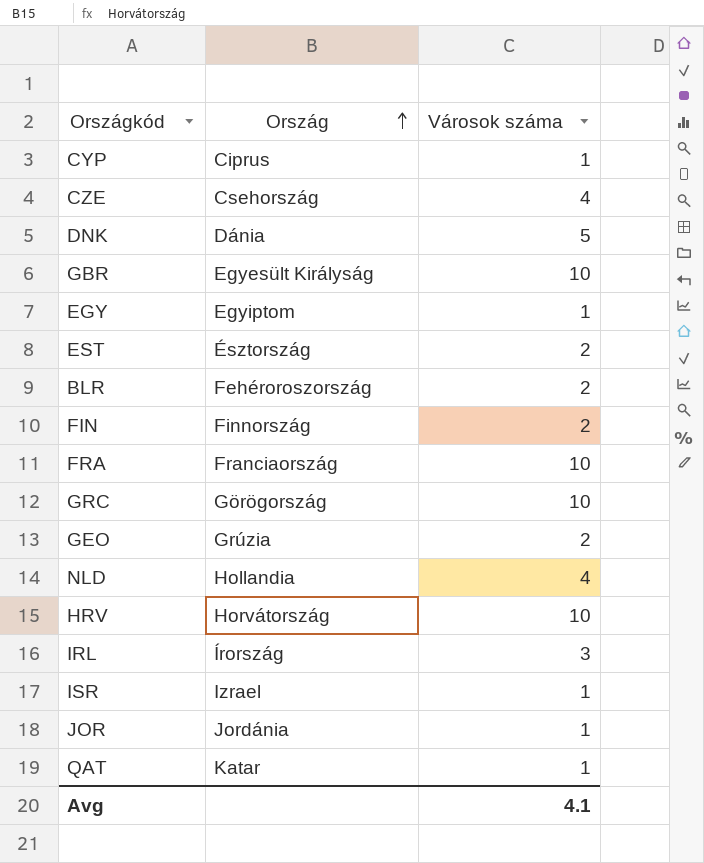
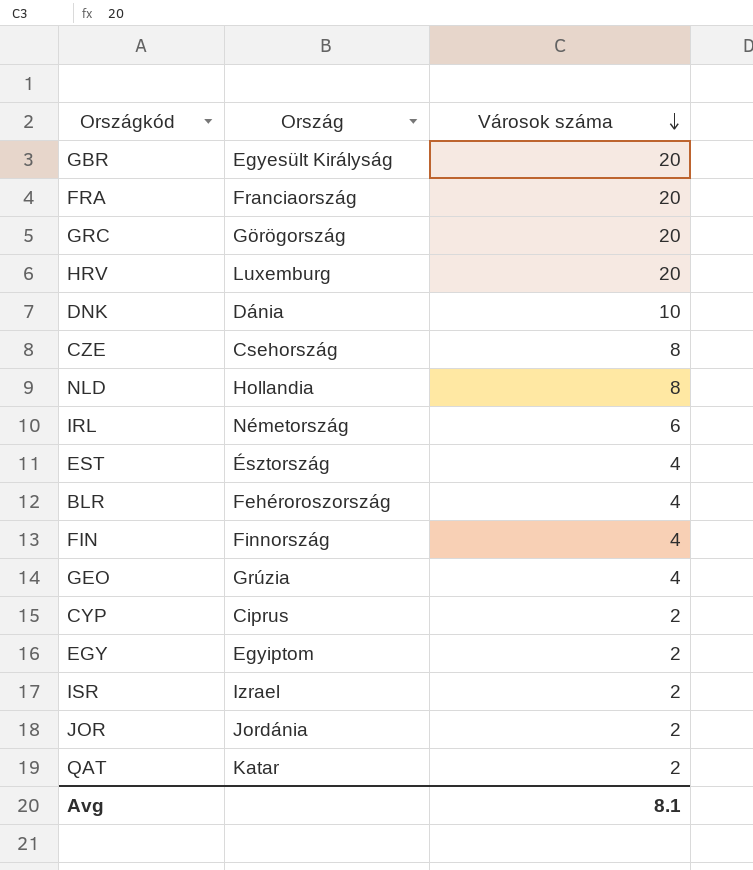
row order: Ország ascending -> Városok száma descending
GBR | Városok száma: 10 -> 20
FRA | Városok száma: 10 -> 20
GRC | Városok száma: 10 -> 20
HRV | Ország: Horvátország -> Luxemburg
HRV | Városok száma: 10 -> 20
DNK | Városok száma: 5 -> 10
CZE | Városok száma: 4 -> 8
NLD | Városok száma: 4 -> 8
IRL | Ország: Írország -> Németország
IRL | Városok száma: 3 -> 6
EST | Városok száma: 2 -> 4
BLR | Városok száma: 2 -> 4
FIN | Városok száma: 2 -> 4
GEO | Városok száma: 2 -> 4
CYP | Városok száma: 1 -> 2
EGY | Városok száma: 1 -> 2
ISR | Városok száma: 1 -> 2
JOR | Városok száma: 1 -> 2
QAT | Városok száma: 1 -> 2
Avg | Városok száma: 4.1 -> 8.1

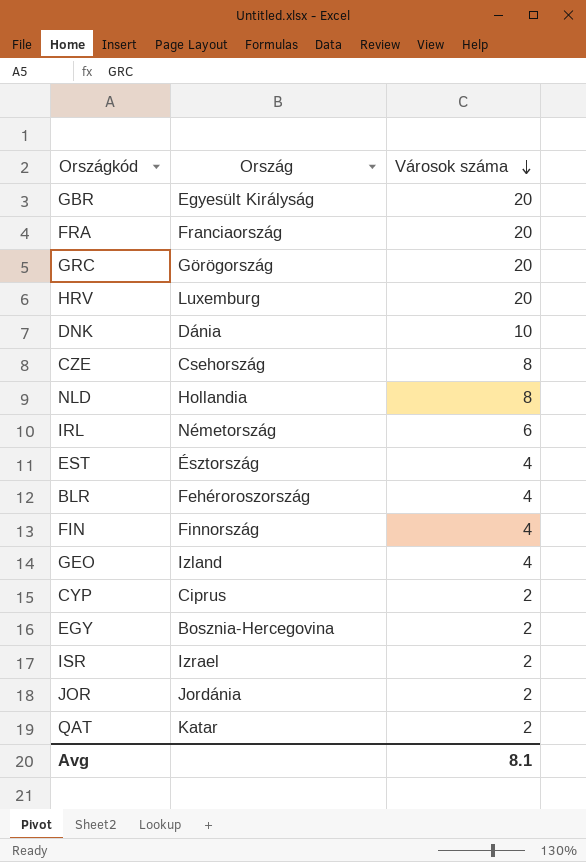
GEO | Ország: Grúzia -> Izland
EGY | Ország: Egyiptom -> Bosznia-Hercegovina

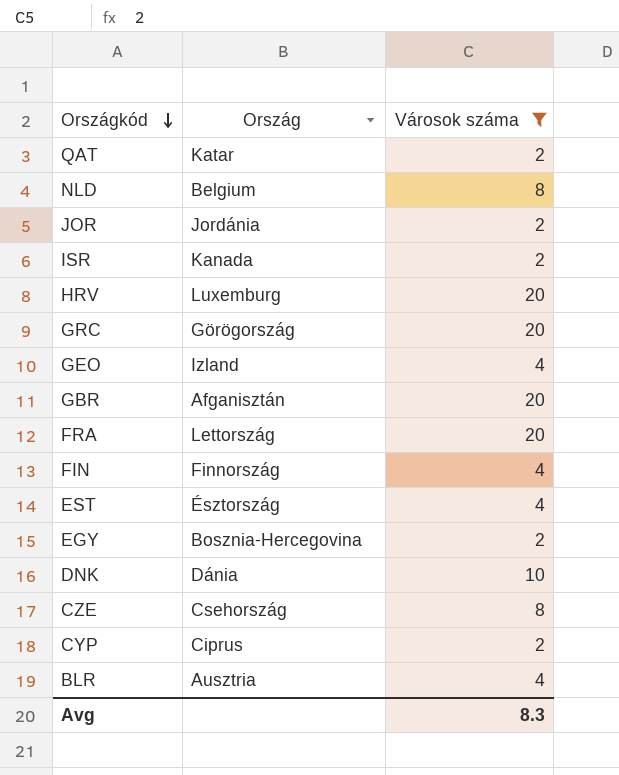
filter: none -> Városok száma != 6
row order: Városok száma descending -> Országkód descending
NLD | Ország: Hollandia -> Belgium
ISR | Ország: Izrael -> Kanada
GBR | Ország: Egyesült Királyság -> Afganisztán
FRA | Ország: Franciaország -> Lettország
BLR | Ország: Fehéroroszország -> Ausztria
Avg | Városok száma: 8.1 -> 8.3

